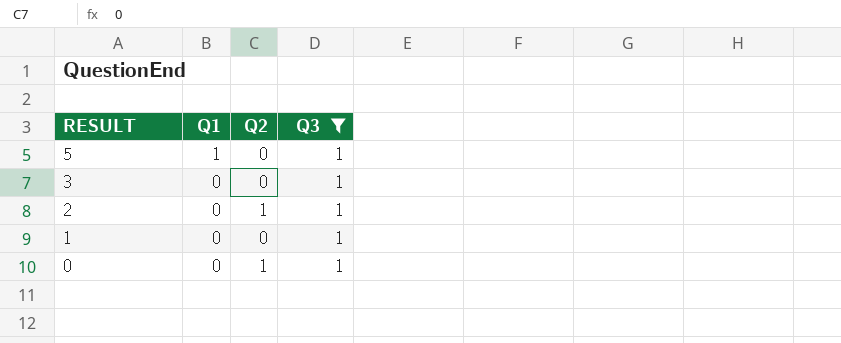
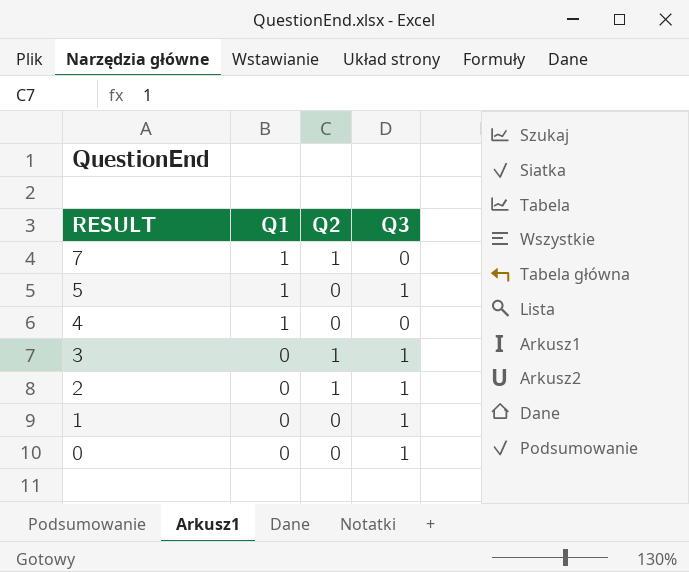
filter: Q3 = 1 -> none
3 | Q2: 0 -> 1
0 | Q2: 1 -> 0

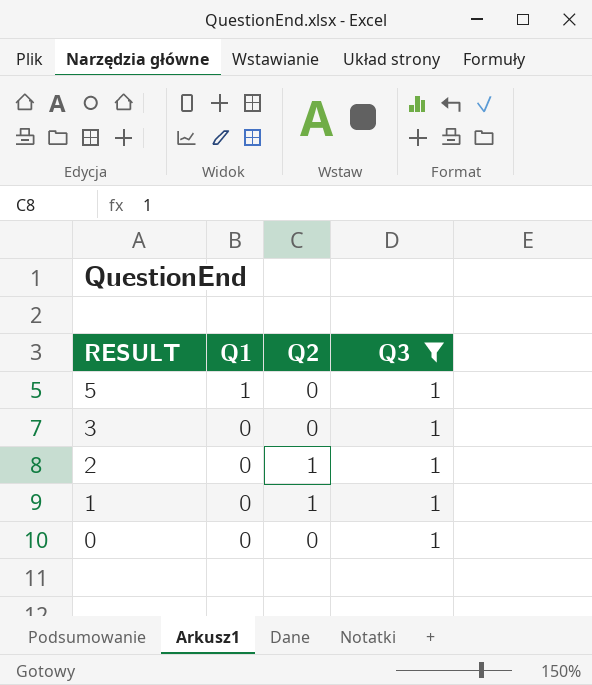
filter: none -> Q3 = 1
3 | Q2: 1 -> 0
1 | Q2: 0 -> 1

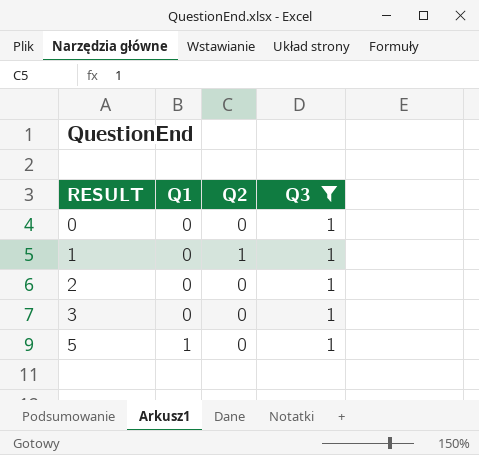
row order: RESULT descending -> RESULT ascending
2 | Q2: 1 -> 0

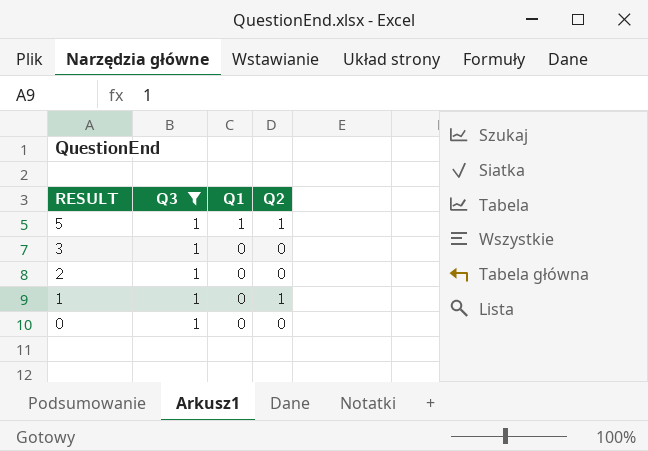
row order: RESULT ascending -> RESULT descending
column Q3 | position: 4 -> 2
5 | Q2: 0 -> 1

